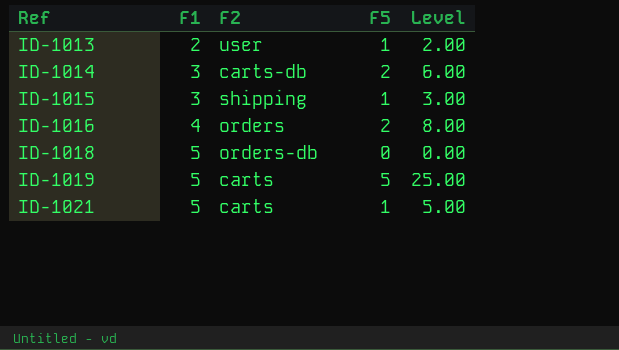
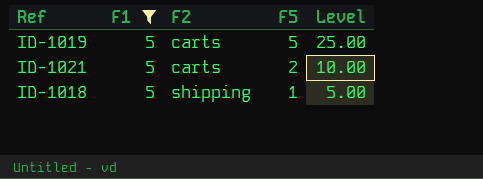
filter: none -> F1 = 5
row order: Ref ascending -> F2 ascending
ID-1021 | F5: 1 -> 2
ID-1021 | Level: 5.00 -> 10.00
ID-1018 | F2: orders-db -> shipping
ID-1018 | F5: 0 -> 1
ID-1018 | Level: 0.00 -> 5.00

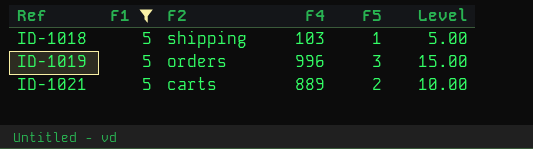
row order: F2 ascending -> Ref ascending
column F4 | position: none -> 4
ID-1019 | F2: carts -> orders
ID-1019 | F5: 5 -> 3
ID-1019 | Level: 25.00 -> 15.00

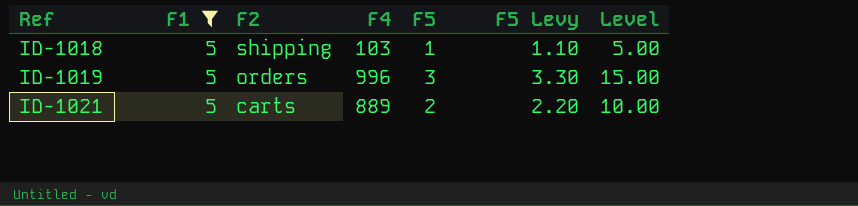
column F5 Levy | formula: none -> [F5] * 1.1

